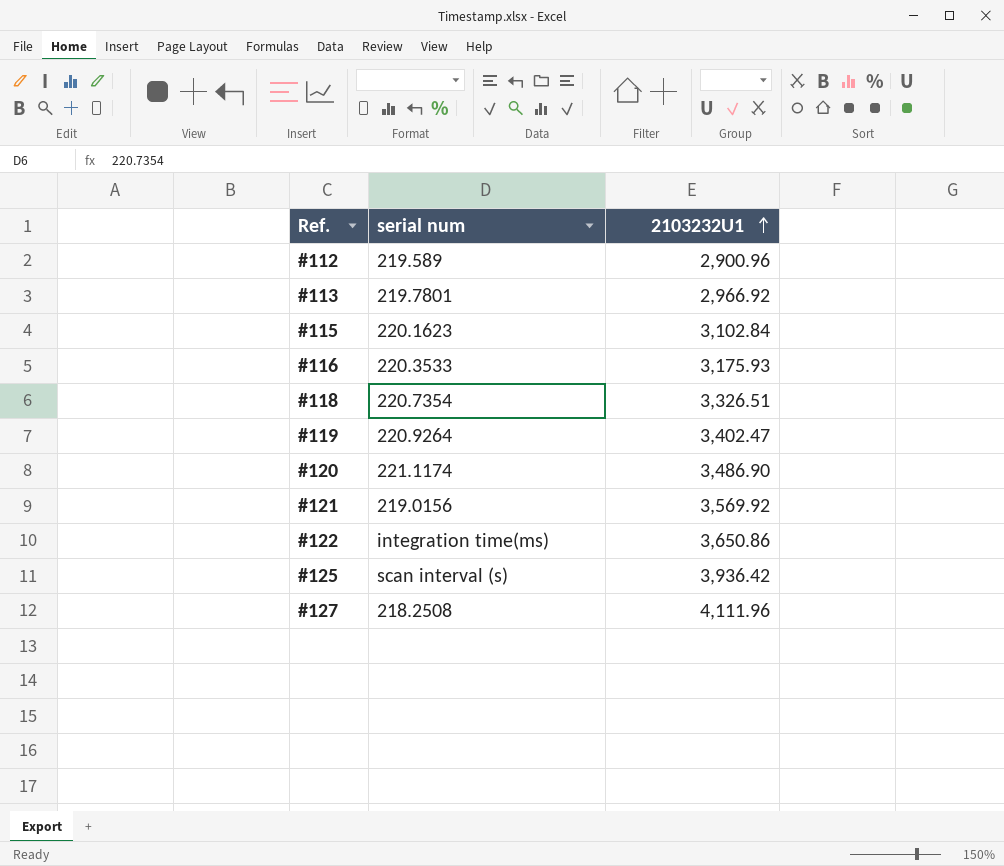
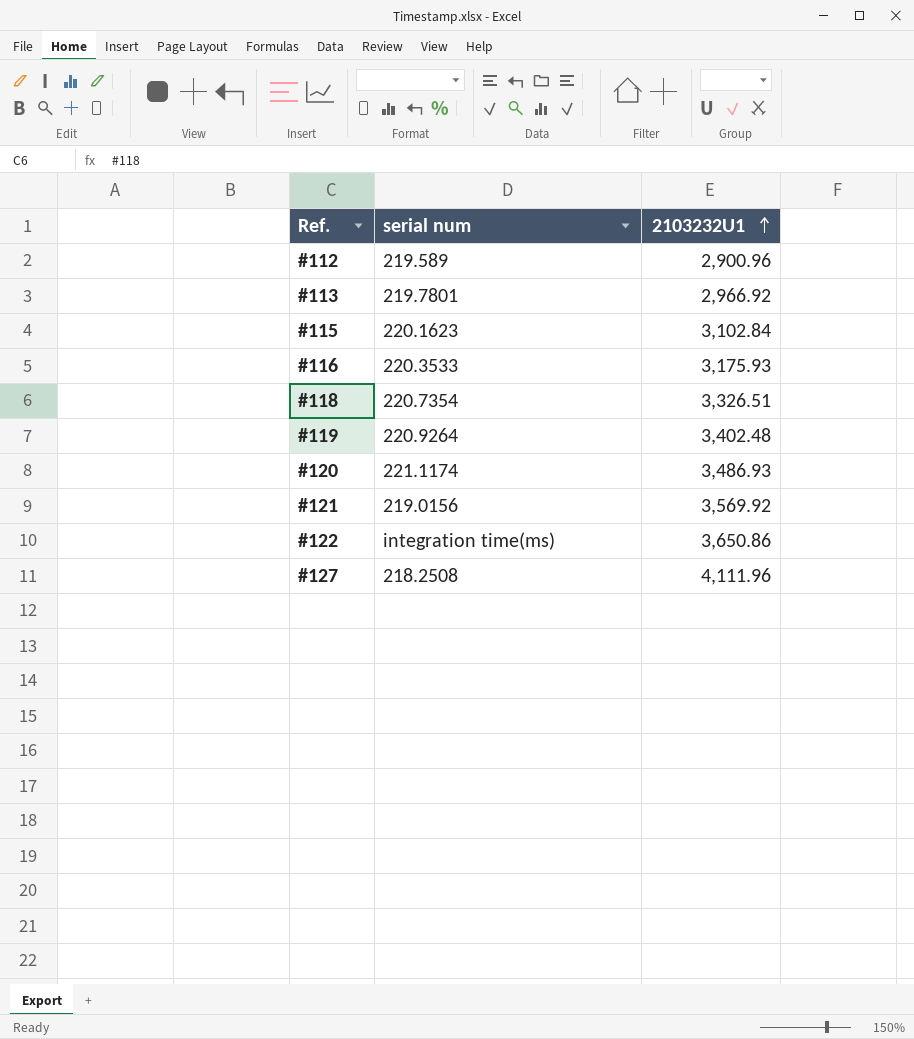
row #125: scan interval (s) | 3,936.42 -> none
#119 | 2103232U1: 3,402.47 -> 3,402.48
#120 | 2103232U1: 3,486.90 -> 3,486.93

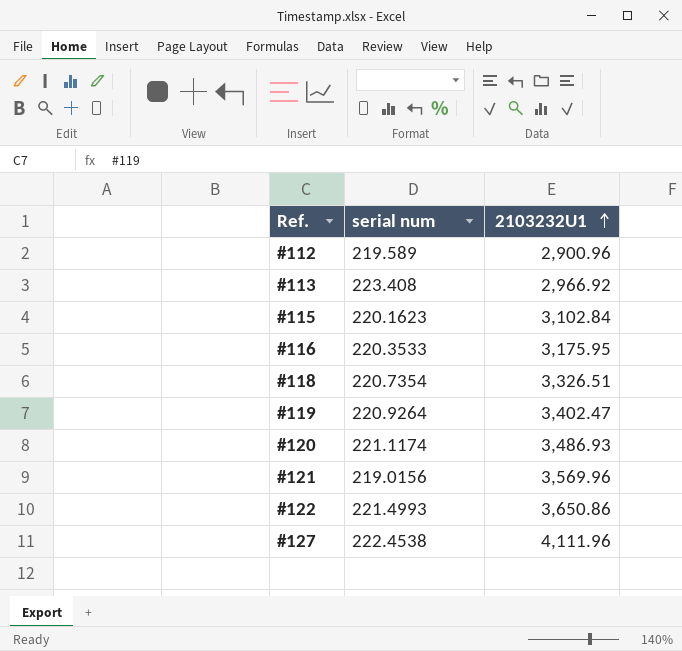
#113 | serial num: 219.7801 -> 223.408
#116 | 2103232U1: 3,175.93 -> 3,175.95
#119 | 2103232U1: 3,402.48 -> 3,402.47
#121 | 2103232U1: 3,569.92 -> 3,569.96
#122 | serial num: integration time(ms) -> 221.4993
#127 | serial num: 218.2508 -> 222.4538

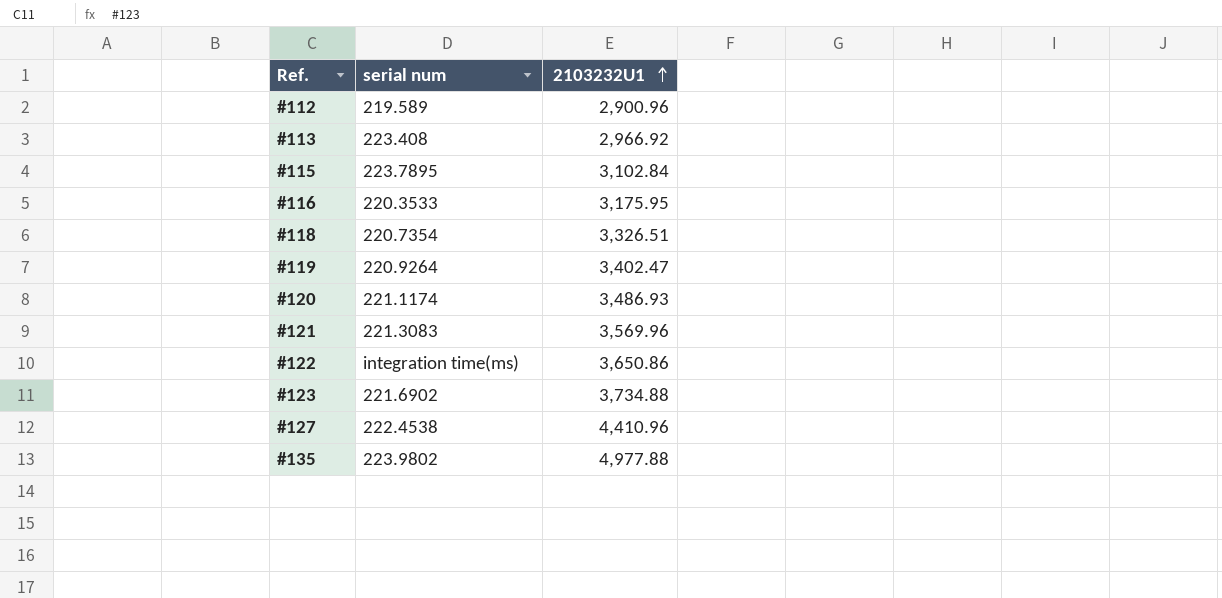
#115 | serial num: 220.1623 -> 223.7895
#121 | serial num: 219.0156 -> 221.3083
#122 | serial num: 221.4993 -> integration time(ms)
row #123: none -> 221.6902 | 3,734.88
#127 | 2103232U1: 4,111.96 -> 4,410.96
row #135: none -> 223.9802 | 4,977.88

